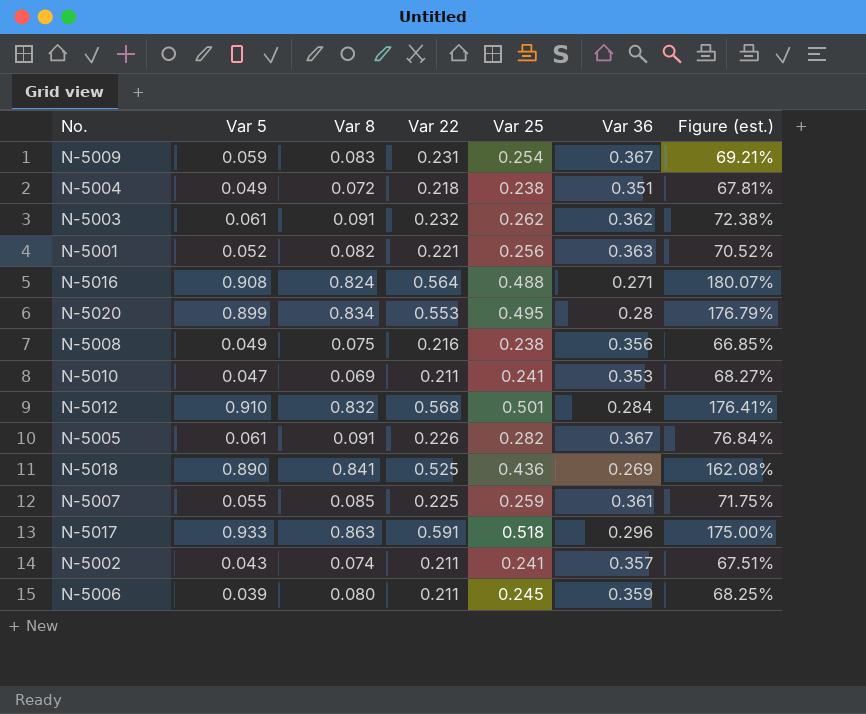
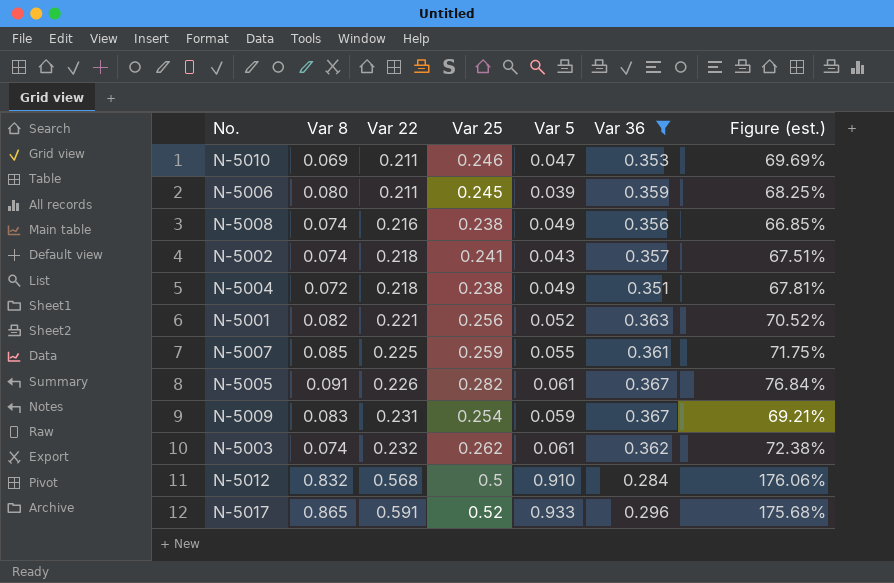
filter: none -> Var 36 >= 0.284
row order: none -> Var 22 ascending
column Var 5 | position: 2 -> 5
N-5010 | Var 25: 0.241 -> 0.246
N-5010 | Figure (est.): 68.27% -> 69.69%
N-5008 | Var 8: 0.075 -> 0.074
N-5002 | Var 22: 0.211 -> 0.218
N-5003 | Var 8: 0.091 -> 0.074
N-5012 | Var 25: 0.501 -> 0.5
N-5012 | Figure (est.): 176.41% -> 176.06%
N-5017 | Var 8: 0.863 -> 0.865
N-5017 | Var 25: 0.518 -> 0.52
N-5017 | Figure (est.): 175.00% -> 175.68%

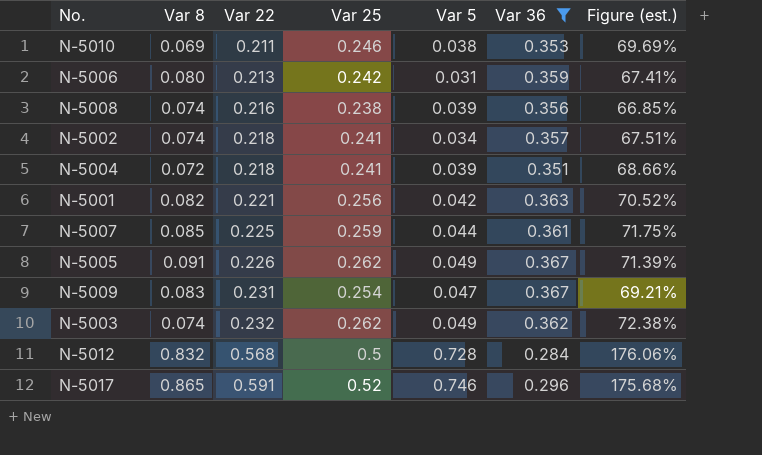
N-5010 | Var 5: 0.047 -> 0.038
N-5006 | Var 22: 0.211 -> 0.213
N-5006 | Var 25: 0.245 -> 0.242
N-5006 | Var 5: 0.039 -> 0.031
N-5006 | Figure (est.): 68.25% -> 67.41%
N-5008 | Var 5: 0.049 -> 0.039
N-5002 | Var 5: 0.043 -> 0.034
N-5004 | Var 25: 0.238 -> 0.241
N-5004 | Var 5: 0.049 -> 0.039
N-5004 | Figure (est.): 67.81% -> 68.66%
N-5001 | Var 5: 0.052 -> 0.042
N-5007 | Var 5: 0.055 -> 0.044
N-5005 | Var 25: 0.282 -> 0.262
N-5005 | Var 5: 0.061 -> 0.049
N-5005 | Figure (est.): 76.84% -> 71.39%
N-5009 | Var 5: 0.059 -> 0.047
N-5003 | Var 5: 0.061 -> 0.049
N-5012 | Var 5: 0.910 -> 0.728
N-5017 | Var 5: 0.933 -> 0.746

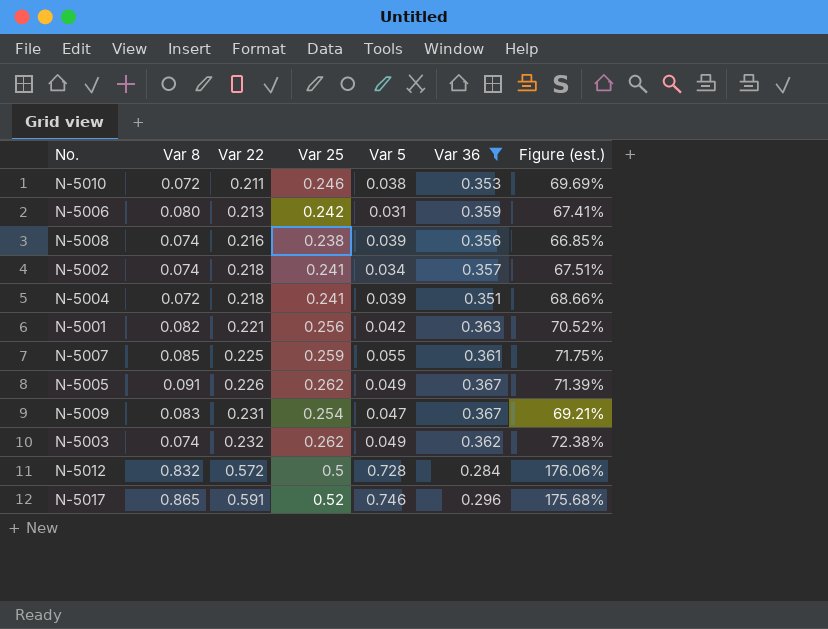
N-5010 | Var 8: 0.069 -> 0.072
N-5007 | Var 5: 0.044 -> 0.055
N-5012 | Var 22: 0.568 -> 0.572

